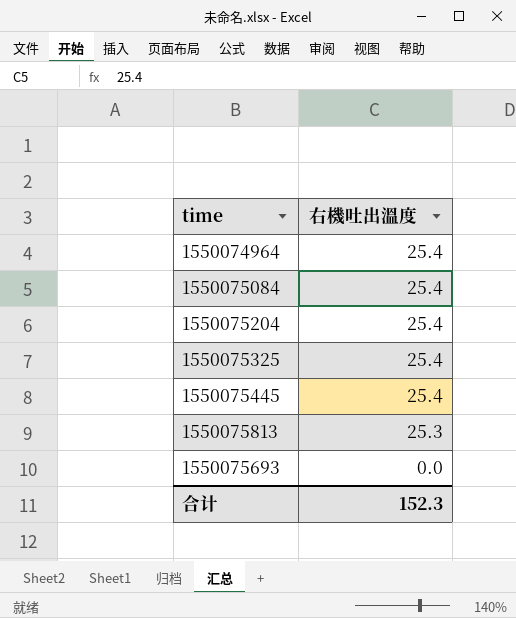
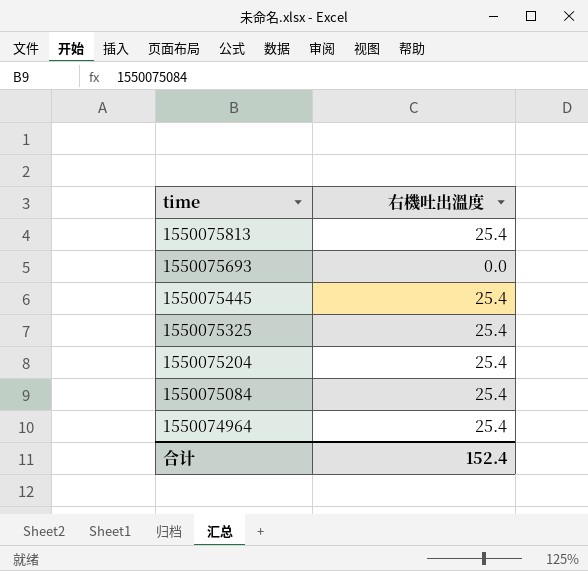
row order: 右機吐出溫度 descending -> time descending
1550075813 | 右機吐出溫度: 25.3 -> 25.4
合计 | 右機吐出溫度: 152.3 -> 152.4

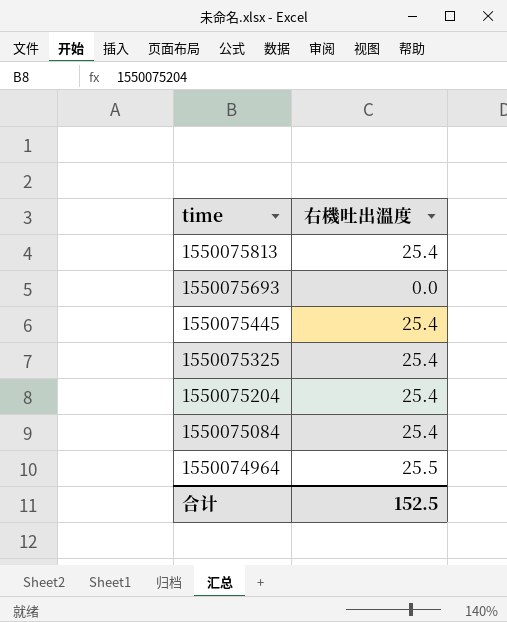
1550074964 | 右機吐出溫度: 25.4 -> 25.5
合计 | 右機吐出溫度: 152.4 -> 152.5

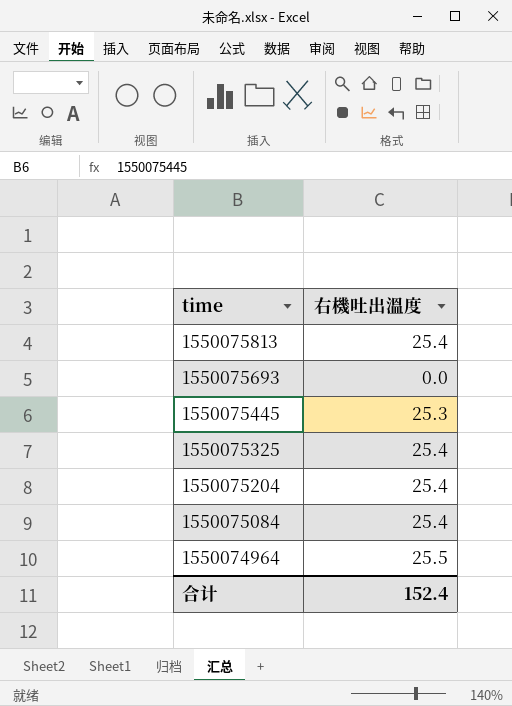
1550075445 | 右機吐出溫度: 25.4 -> 25.3
合计 | 右機吐出溫度: 152.5 -> 152.4

